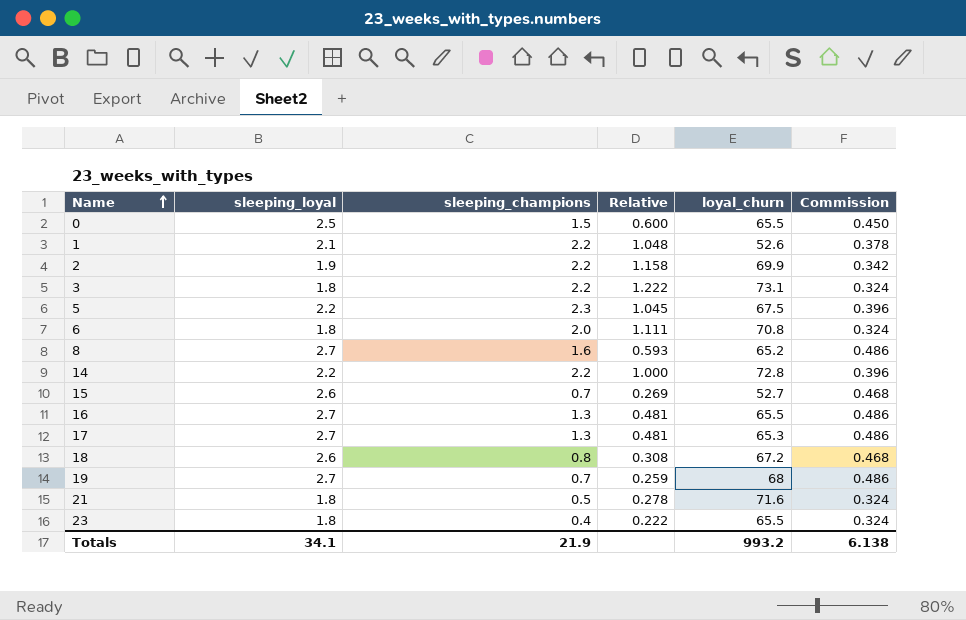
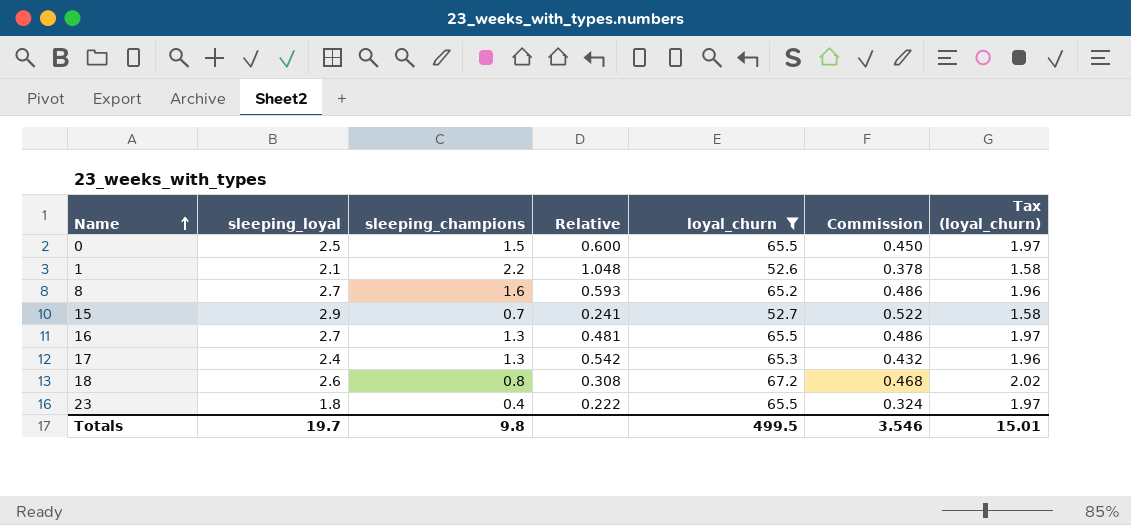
filter: none -> loyal_churn <= 67.2
column Tax (loyal_churn) | formula: none -> [loyal_churn] * 0.03
15 | sleeping_loyal: 2.6 -> 2.9
15 | Relative: 0.269 -> 0.241
15 | Commission: 0.468 -> 0.522
17 | sleeping_loyal: 2.7 -> 2.4
17 | Relative: 0.481 -> 0.542
17 | Commission: 0.486 -> 0.432
Totals | sleeping_loyal: 34.1 -> 19.7
Totals | sleeping_champions: 21.9 -> 9.8
Totals | loyal_churn: 993.2 -> 499.5
Totals | Commission: 6.138 -> 3.546

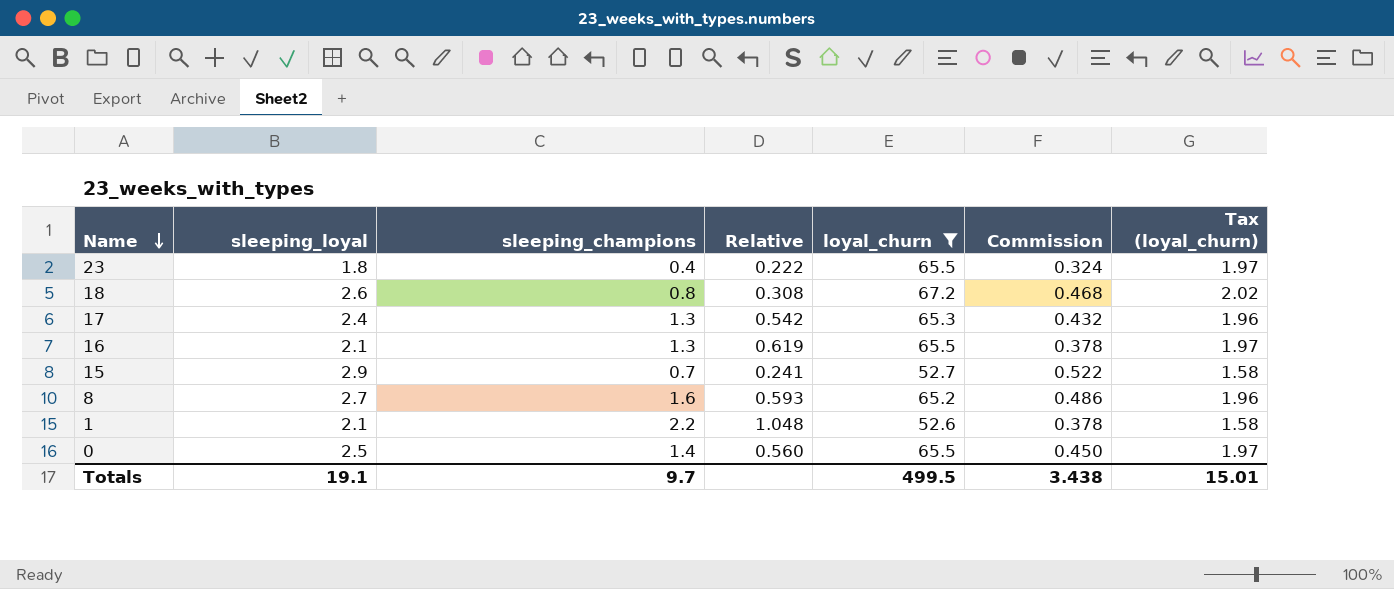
row order: Name ascending -> Name descending
16 | sleeping_loyal: 2.7 -> 2.1
16 | Relative: 0.481 -> 0.619
16 | Commission: 0.486 -> 0.378
0 | sleeping_champions: 1.5 -> 1.4
0 | Relative: 0.600 -> 0.560
Totals | sleeping_loyal: 19.7 -> 19.1
Totals | sleeping_champions: 9.8 -> 9.7
Totals | Commission: 3.546 -> 3.438

